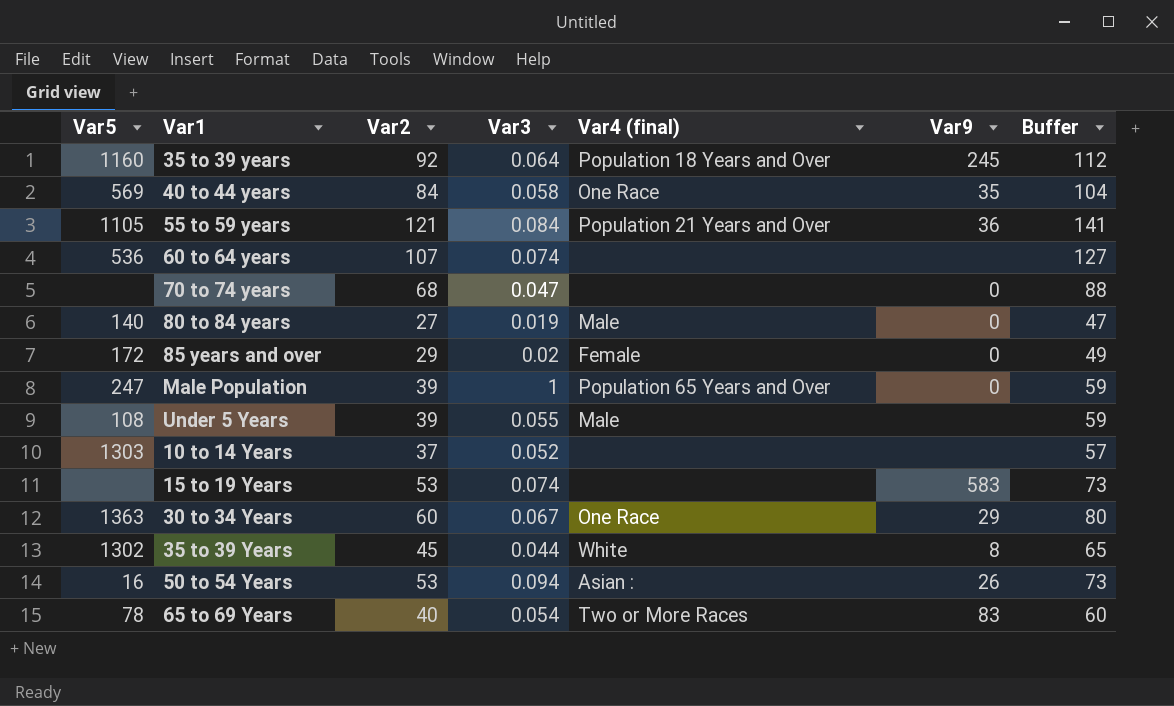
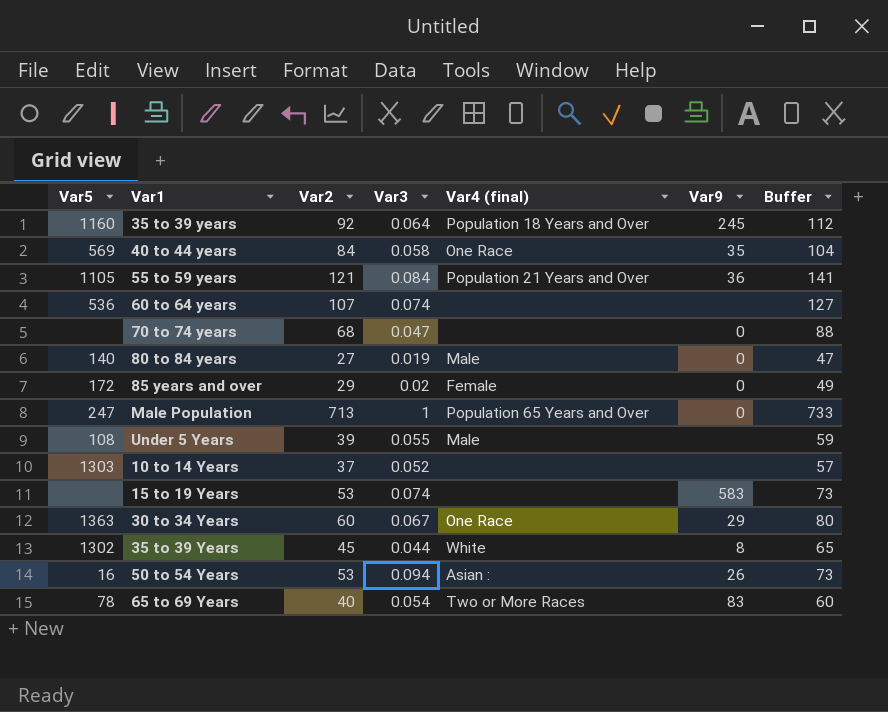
Male Population | Var2: 39 -> 713
Male Population | Buffer: 59 -> 733

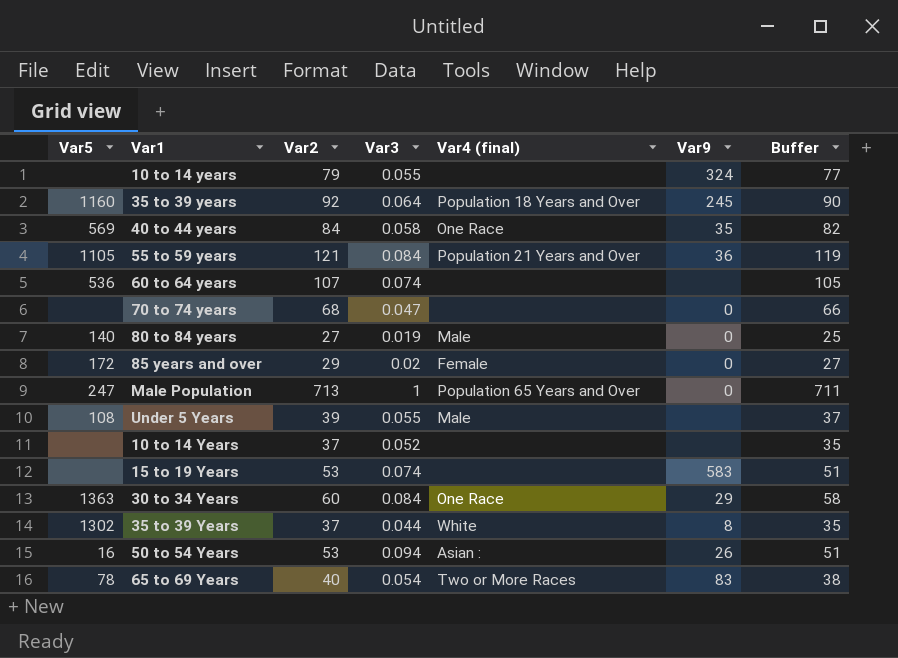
column Buffer | formula: [Var2] + 20 -> [Var2] - 2
row 10 to 14 years: none -> none | 79 | 0.055 | none | 324 | 77
10 to 14 Years | Var5: 1303 -> none
30 to 34 Years | Var3: 0.067 -> 0.084
35 to 39 Years | Var2: 45 -> 37

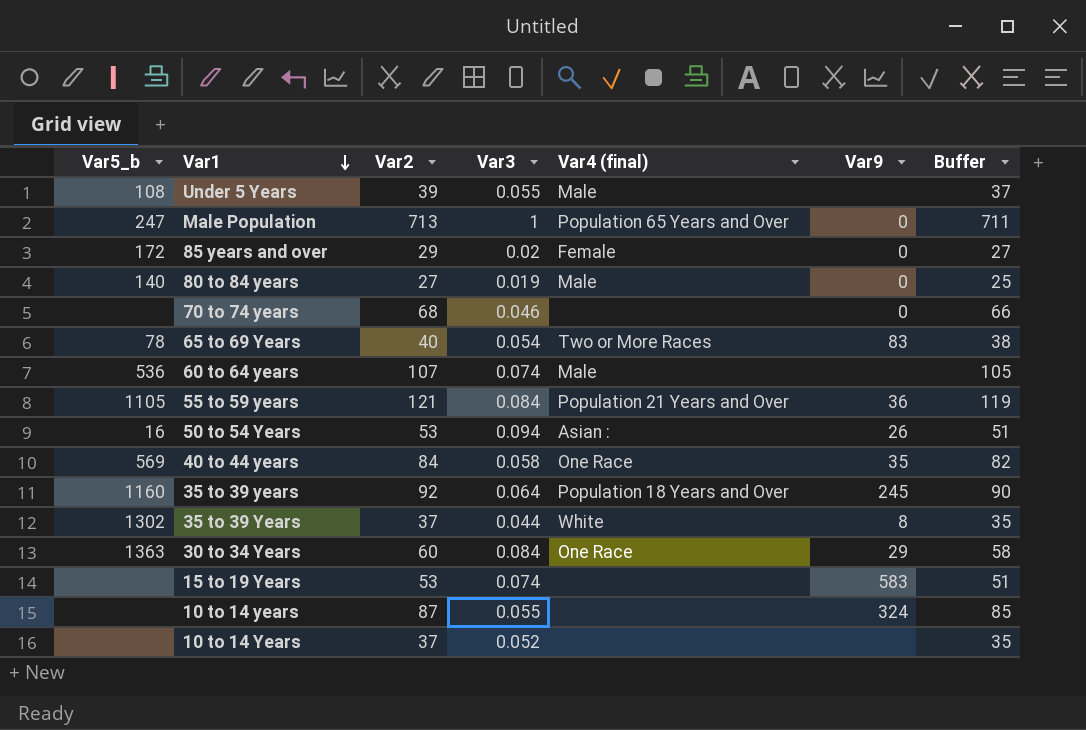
row order: none -> Var1 descending
column name: Var5 -> Var5_b
70 to 74 years | Var3: 0.047 -> 0.046
60 to 64 years | Var4 (final): none -> Male
10 to 14 years | Var2: 79 -> 87
10 to 14 years | Buffer: 77 -> 85

